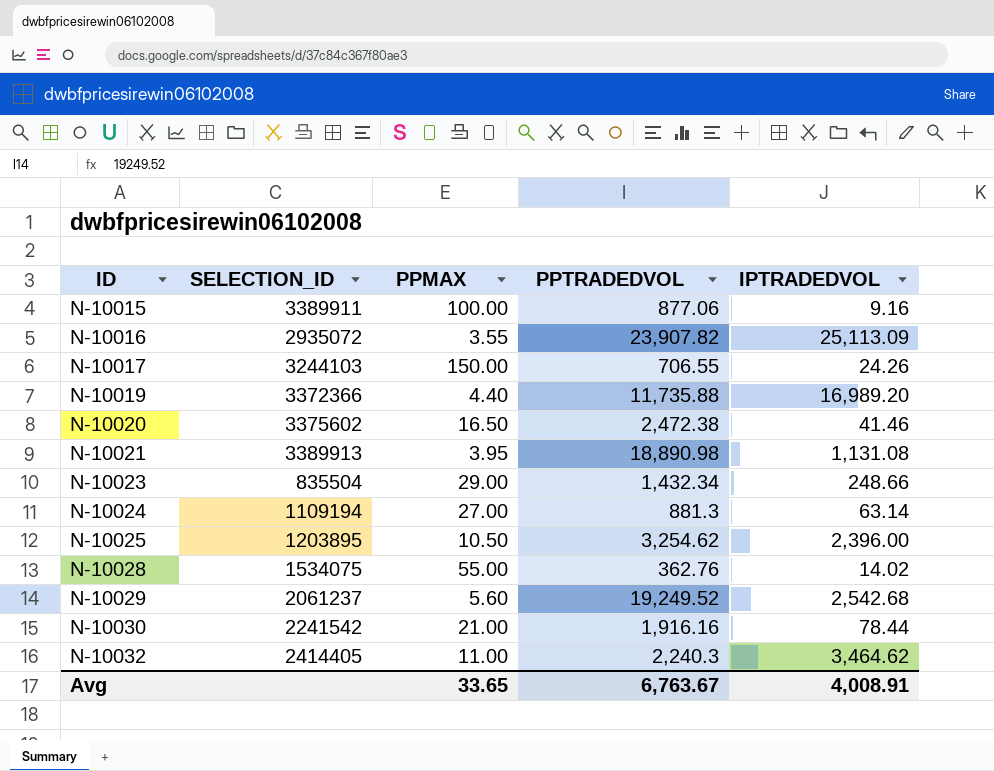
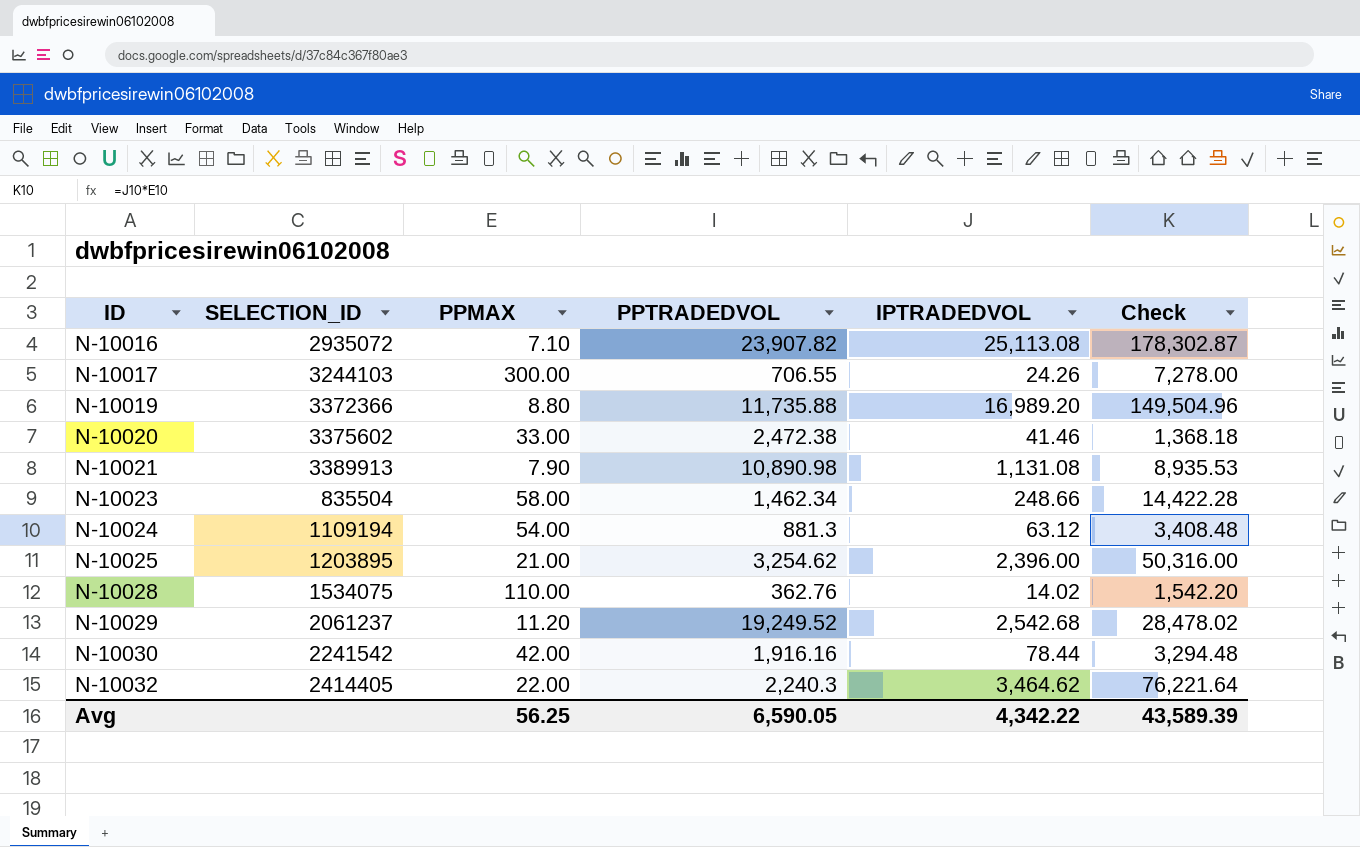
column Check | formula: none -> [PPMAX] * [IPTRADEDVOL]
row N-10015: 3389911 | 100.00 | 877.06 | 9.16 -> none
N-10016 | PPMAX: 3.55 -> 7.10
N-10016 | IPTRADEDVOL: 25,113.09 -> 25,113.08
N-10017 | PPMAX: 150.00 -> 300.00
N-10019 | PPMAX: 4.40 -> 8.80
N-10020 | PPMAX: 16.50 -> 33.00
N-10021 | PPMAX: 3.95 -> 7.90
N-10021 | PPTRADEDVOL: 18,890.98 -> 10,890.98
N-10023 | PPMAX: 29.00 -> 58.00
N-10023 | PPTRADEDVOL: 1,432.34 -> 1,462.34
N-10024 | PPMAX: 27.00 -> 54.00
N-10024 | IPTRADEDVOL: 63.14 -> 63.12
N-10025 | PPMAX: 10.50 -> 21.00
N-10028 | PPMAX: 55.00 -> 110.00
N-10029 | PPMAX: 5.60 -> 11.20
N-10030 | PPMAX: 21.00 -> 42.00
N-10032 | PPMAX: 11.00 -> 22.00
Avg | PPMAX: 33.65 -> 56.25
Avg | PPTRADEDVOL: 6,763.67 -> 6,590.05
Avg | IPTRADEDVOL: 4,008.91 -> 4,342.22

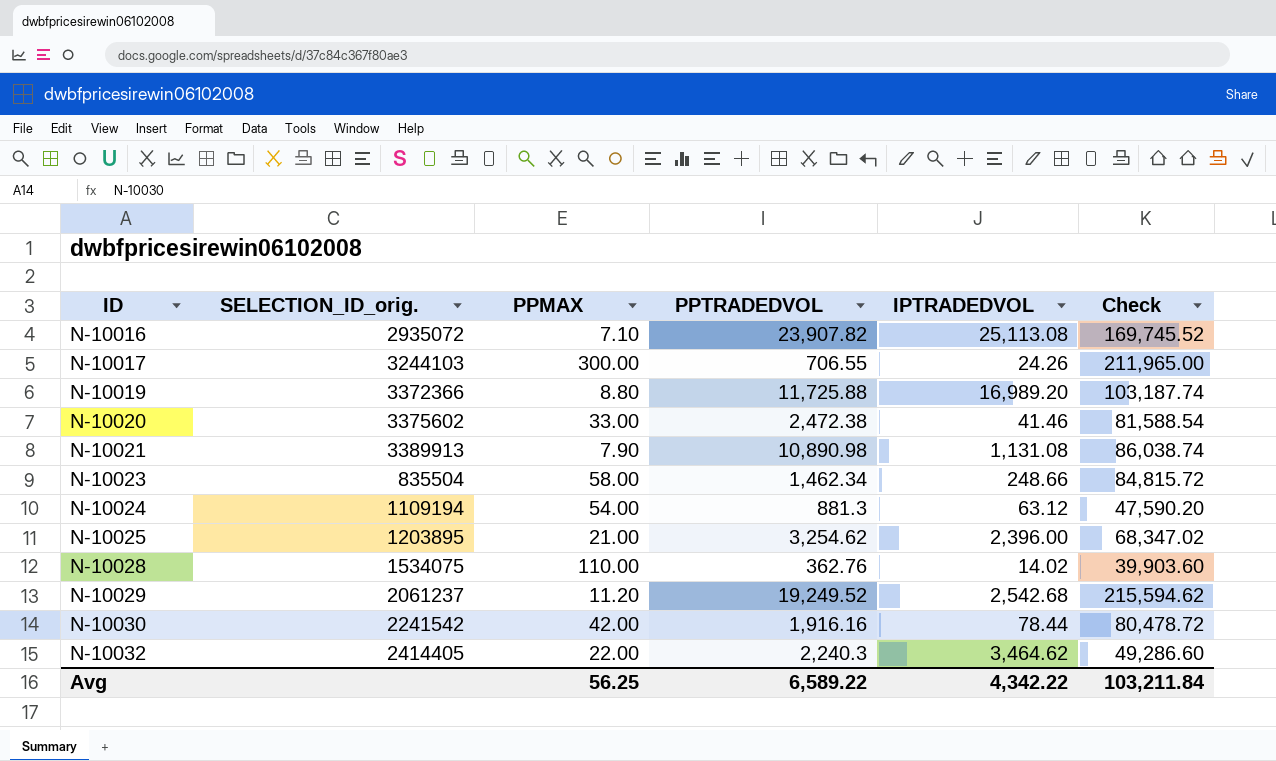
column name: SELECTION_ID -> SELECTION_ID_orig.
column Check | formula: [PPMAX] * [IPTRADEDVOL] -> [PPMAX] * [PPTRADEDVOL]
N-10019 | PPTRADEDVOL: 11,735.88 -> 11,725.88
Avg | PPTRADEDVOL: 6,590.05 -> 6,589.22
Avg | Check: 43,589.39 -> 103,211.84

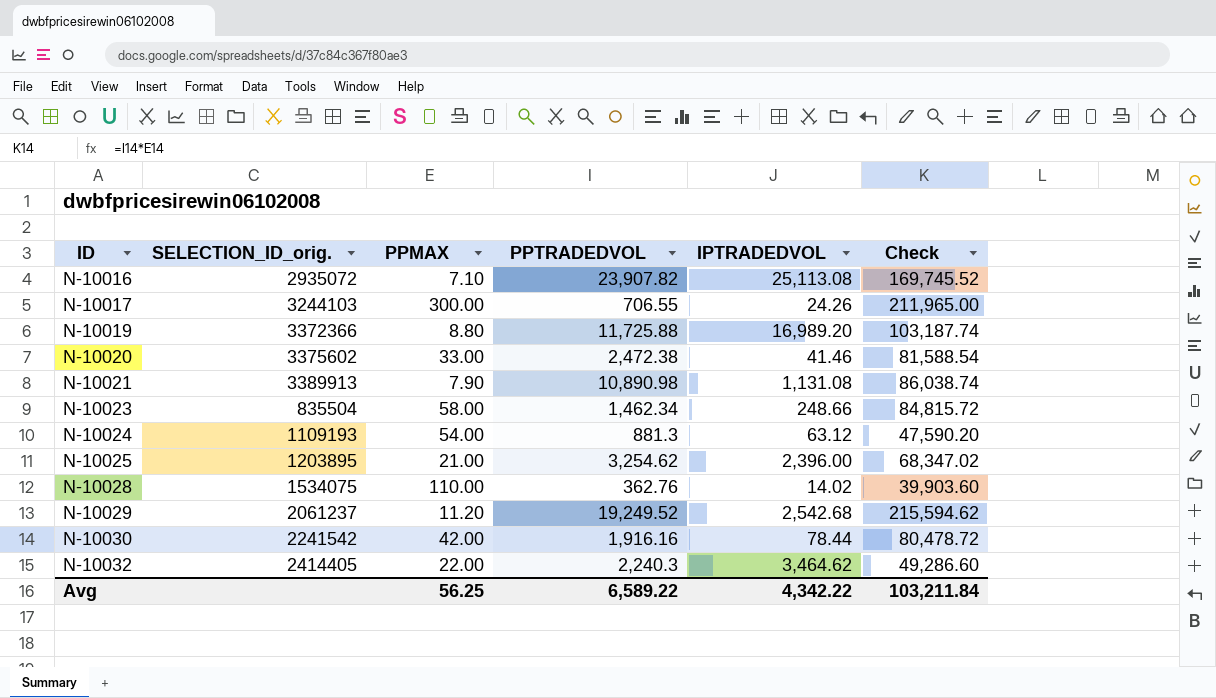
N-10024 | SELECTION_ID_orig.: 1109194 -> 1109193

